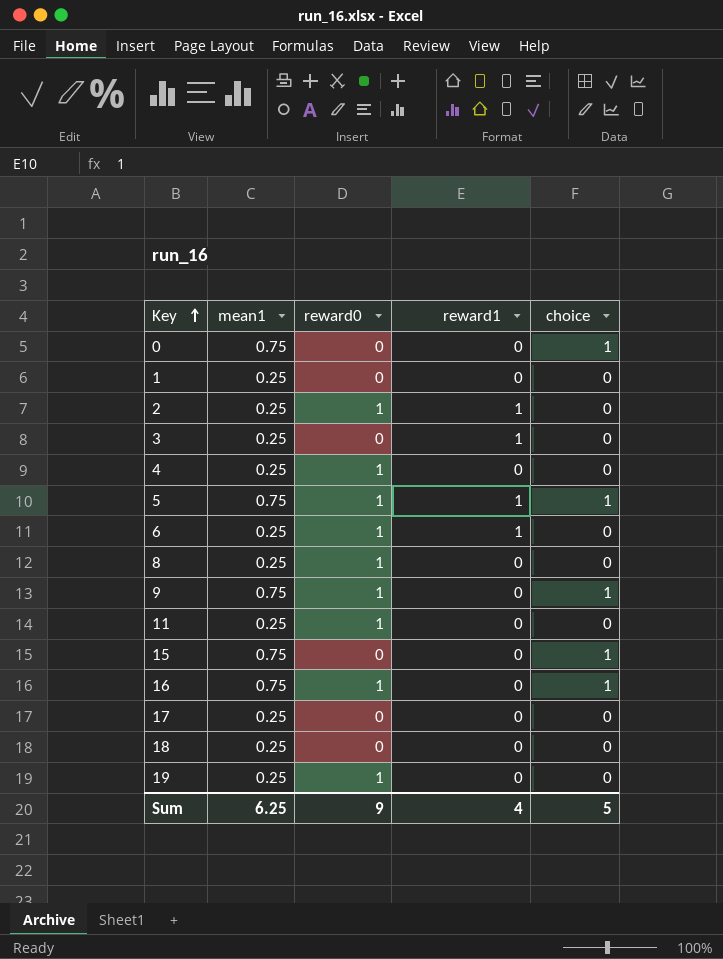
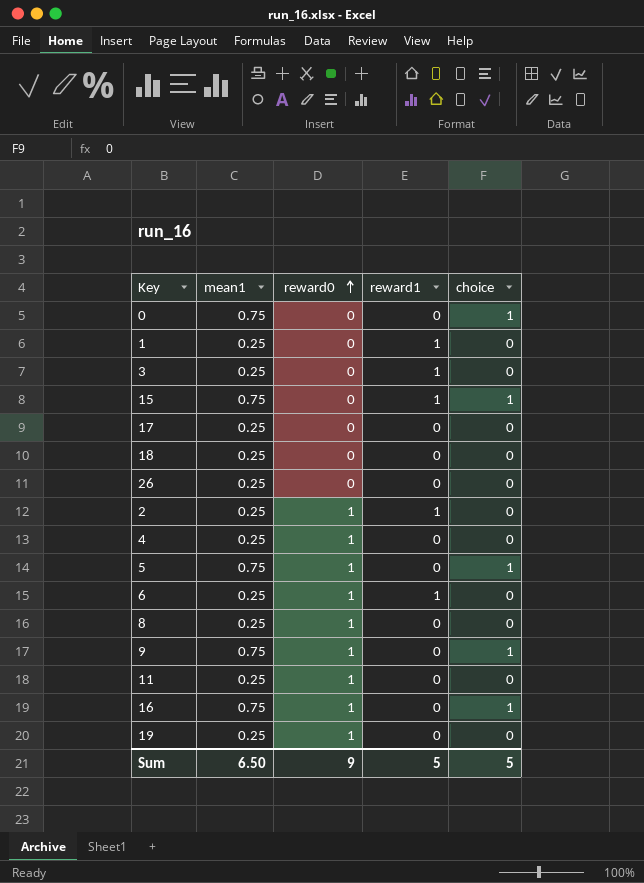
row order: Key ascending -> reward0 ascending
1 | reward1: 0 -> 1
15 | reward1: 0 -> 1
row 26: none -> 0.25 | 0 | 0 | 0
5 | reward1: 1 -> 0
Sum | mean1: 6.25 -> 6.50
Sum | reward1: 4 -> 5

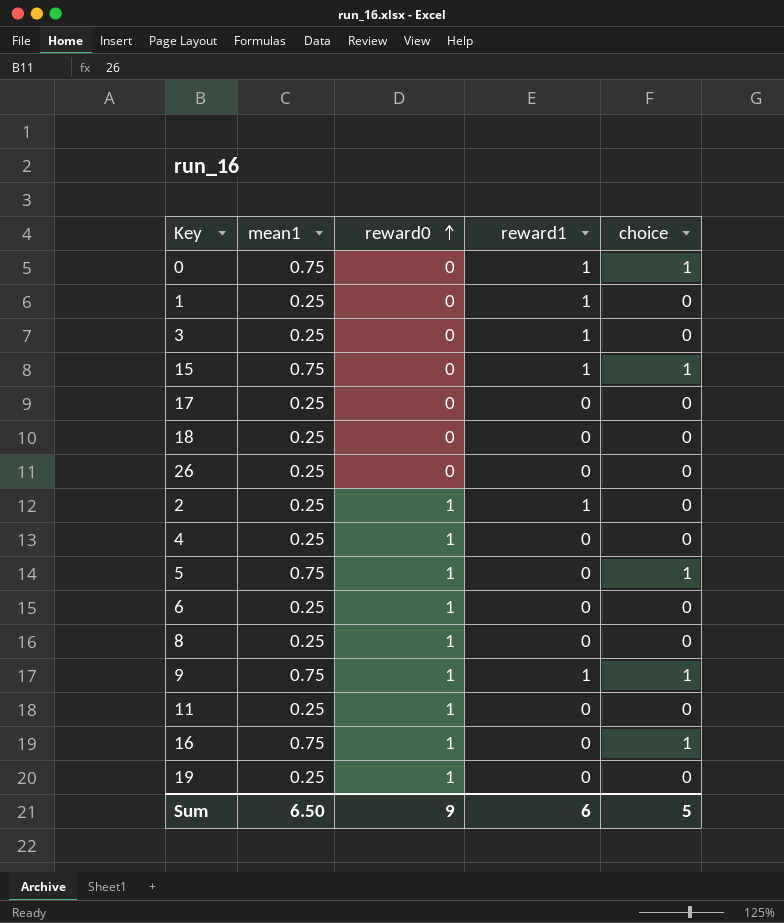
0 | reward1: 0 -> 1
6 | reward1: 1 -> 0
9 | reward1: 0 -> 1
Sum | reward1: 5 -> 6

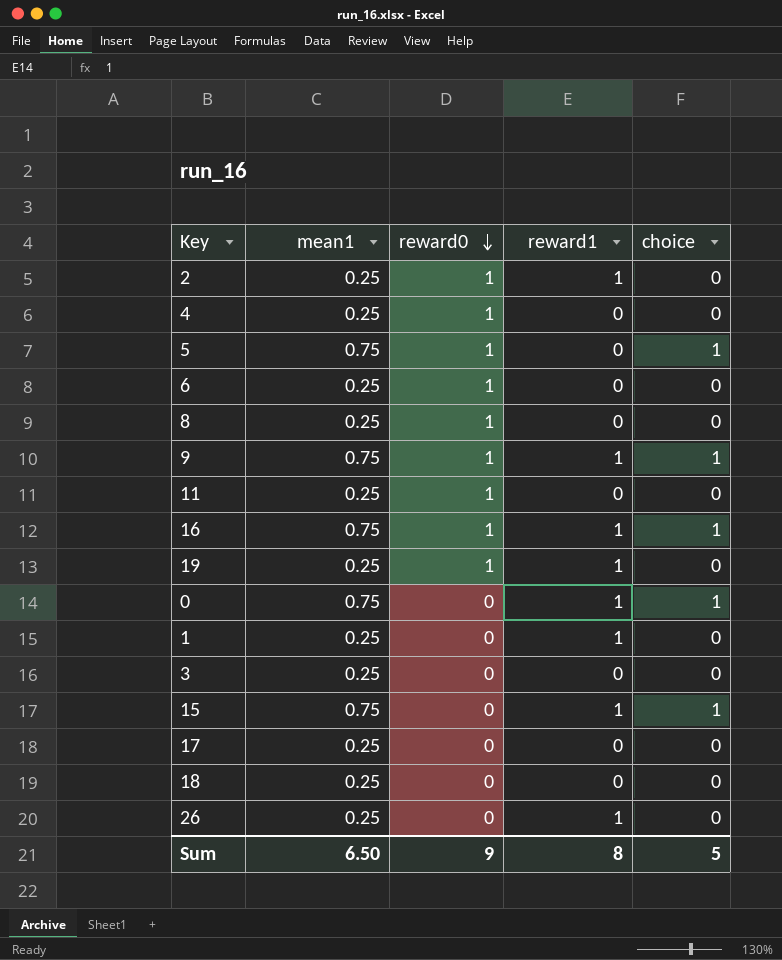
row order: reward0 ascending -> reward0 descending
16 | reward1: 0 -> 1
19 | reward1: 0 -> 1
3 | reward1: 1 -> 0
26 | reward1: 0 -> 1
Sum | reward1: 6 -> 8

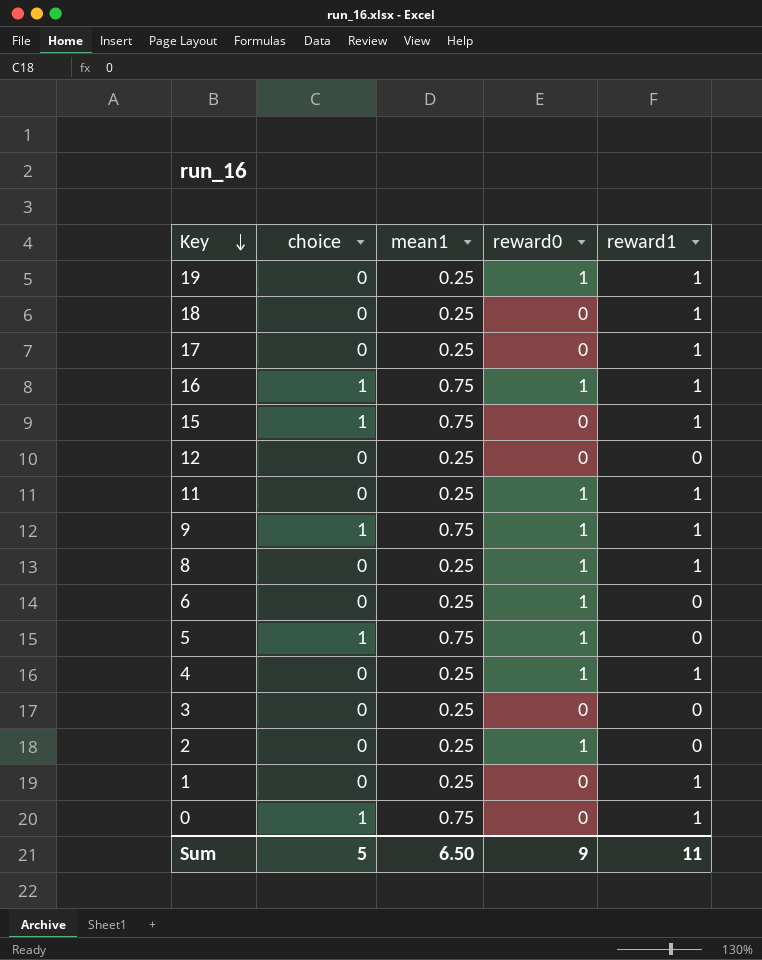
row order: reward0 descending -> Key descending
column choice | position: 5 -> 2
row 26: 0.25 | 0 | 1 | 0 -> none
18 | reward1: 0 -> 1
17 | reward1: 0 -> 1
row 12: none -> 0 | 0.25 | 0 | 0
11 | reward1: 0 -> 1
8 | reward1: 0 -> 1
4 | reward1: 0 -> 1
2 | reward1: 1 -> 0
Sum | reward1: 8 -> 11

